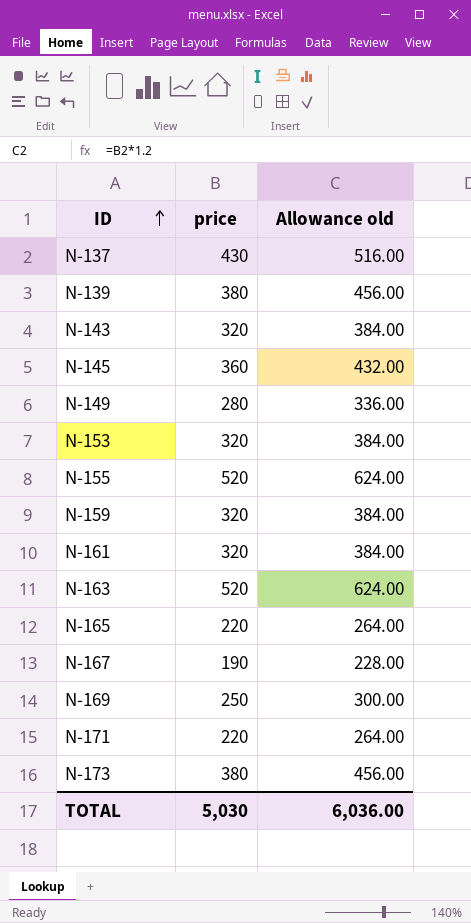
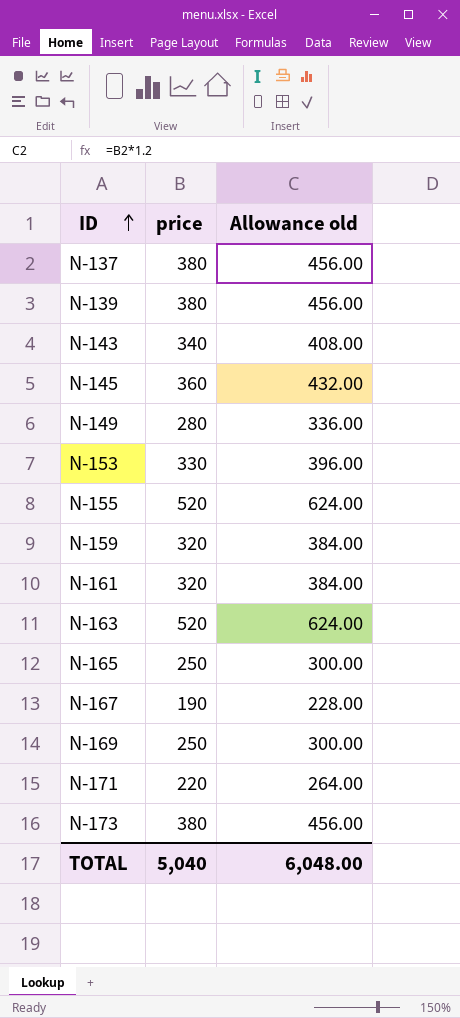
N-137 | price: 430 -> 380
N-137 | Allowance old: 516.00 -> 456.00
N-143 | price: 320 -> 340
N-143 | Allowance old: 384.00 -> 408.00
N-153 | price: 320 -> 330
N-153 | Allowance old: 384.00 -> 396.00
N-165 | price: 220 -> 250
N-165 | Allowance old: 264.00 -> 300.00
TOTAL | price: 5,030 -> 5,040
TOTAL | Allowance old: 6,036.00 -> 6,048.00

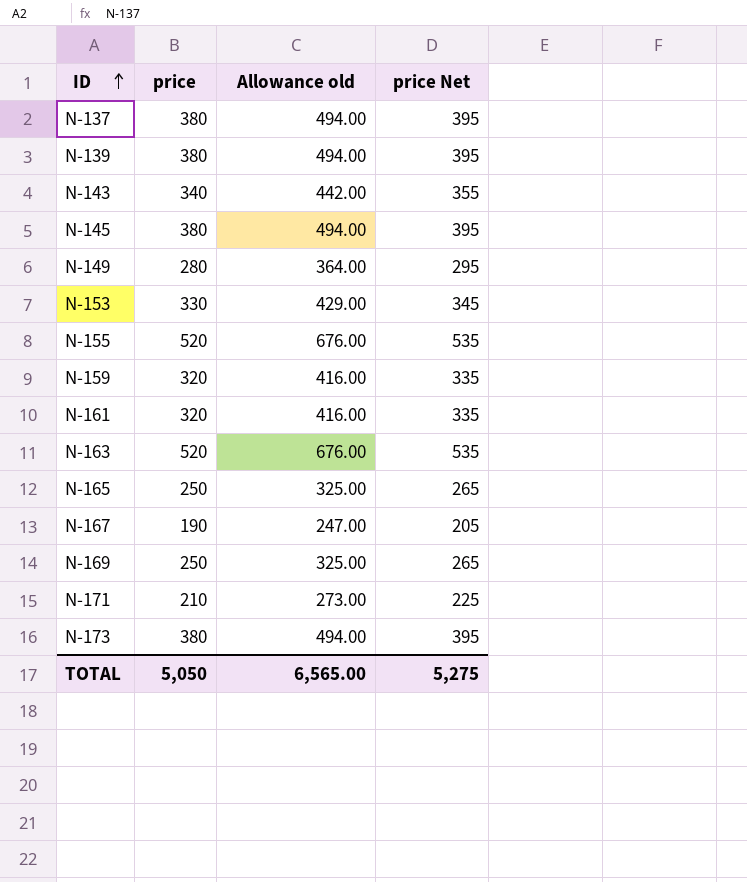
column Allowance old | formula: [price] * 1.2 -> [price] * 1.3
column price Net | formula: none -> [price] + 15
N-145 | price: 360 -> 380
N-171 | price: 220 -> 210
TOTAL | price: 5,040 -> 5,050
TOTAL | Allowance old: 6,048.00 -> 6,565.00

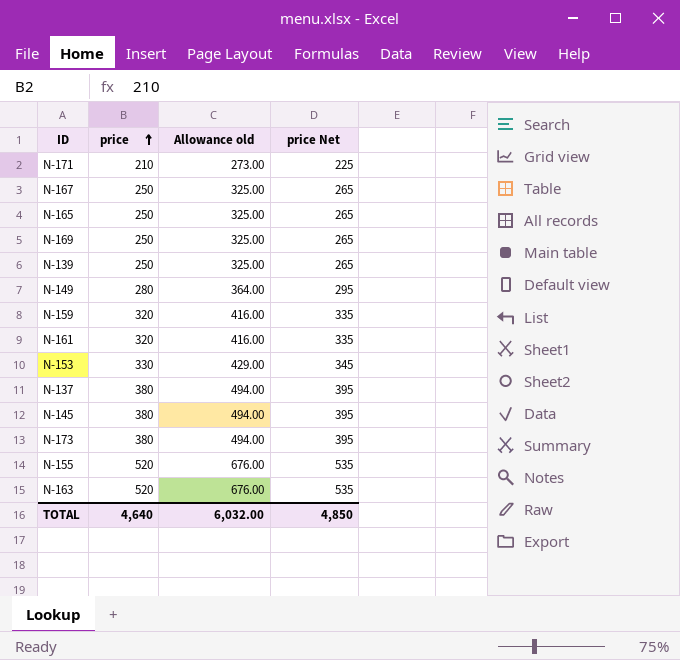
row order: ID ascending -> price ascending
row N-143: 340 | 442.00 | 355 -> none
N-167 | price: 190 -> 250
N-167 | Allowance old: 247.00 -> 325.00
N-167 | price Net: 205 -> 265
N-139 | price: 380 -> 250
N-139 | Allowance old: 494.00 -> 325.00
N-139 | price Net: 395 -> 265
TOTAL | price: 5,050 -> 4,640
TOTAL | Allowance old: 6,565.00 -> 6,032.00
TOTAL | price Net: 5,275 -> 4,850

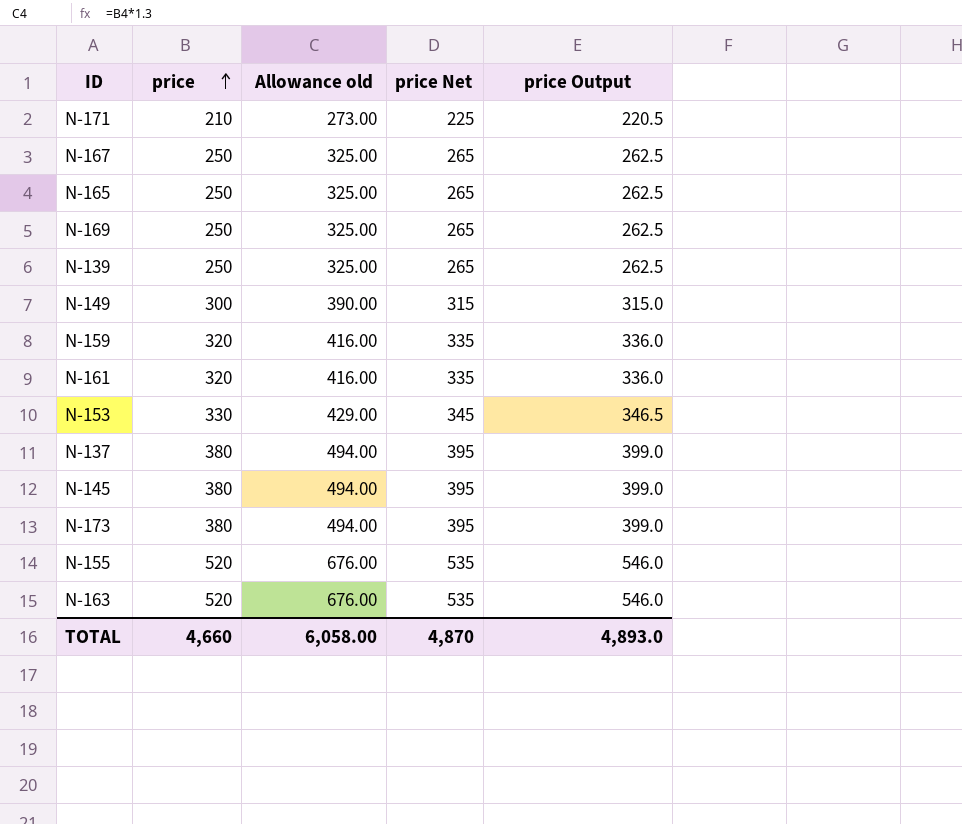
column price Output | formula: none -> [price] * 1.05
N-149 | price: 280 -> 300
N-149 | Allowance old: 364.00 -> 390.00
N-149 | price Net: 295 -> 315
TOTAL | price: 4,640 -> 4,660
TOTAL | Allowance old: 6,032.00 -> 6,058.00
TOTAL | price Net: 4,850 -> 4,870

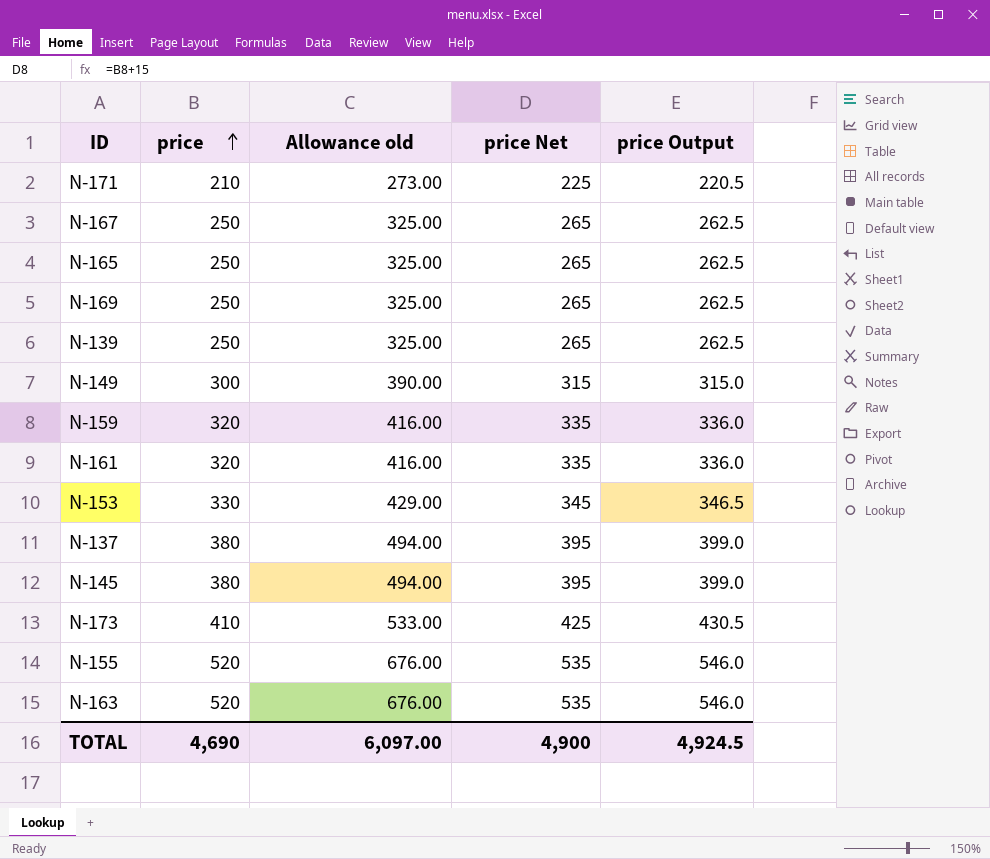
N-173 | price: 380 -> 410
N-173 | Allowance old: 494.00 -> 533.00
N-173 | price Net: 395 -> 425
N-173 | price Output: 399.0 -> 430.5
TOTAL | price: 4,660 -> 4,690
TOTAL | Allowance old: 6,058.00 -> 6,097.00
TOTAL | price Net: 4,870 -> 4,900
TOTAL | price Output: 4,893.0 -> 4,924.5

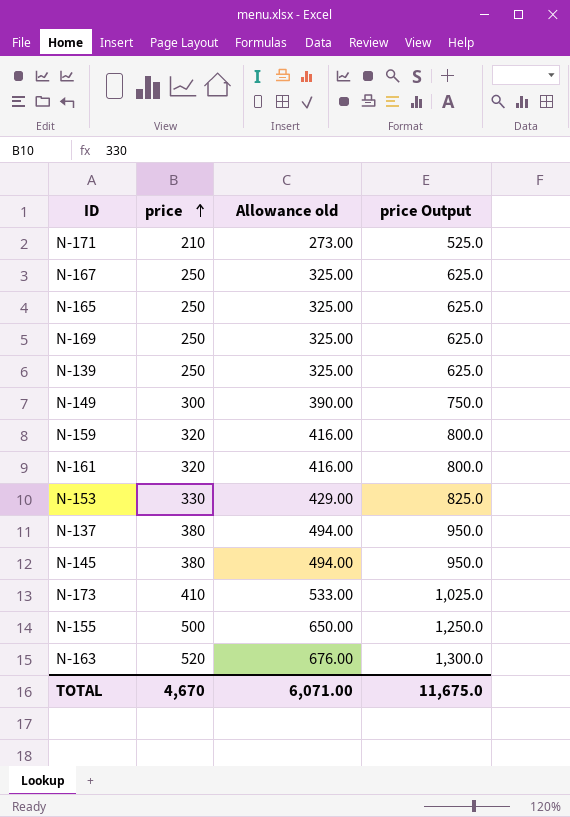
column price Net | formula: [price] + 15 -> none
column price Output | formula: [price] * 1.05 -> [price] * 2.5
N-155 | price: 520 -> 500
N-155 | Allowance old: 676.00 -> 650.00
TOTAL | price: 4,690 -> 4,670
TOTAL | Allowance old: 6,097.00 -> 6,071.00
TOTAL | price Output: 4,924.5 -> 11,675.0

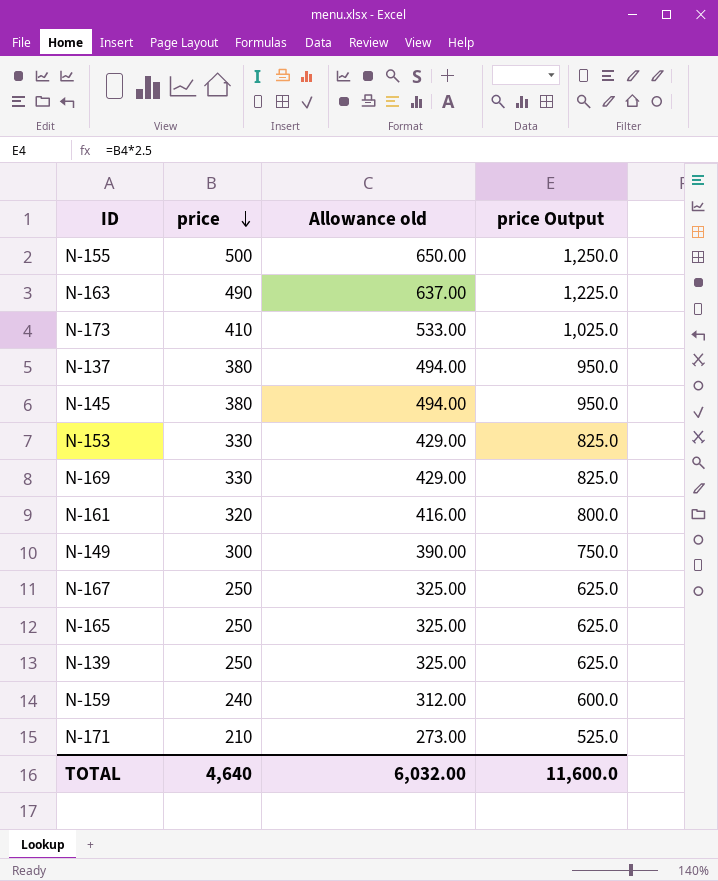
row order: price ascending -> price descending
N-163 | price: 520 -> 490
N-163 | Allowance old: 676.00 -> 637.00
N-163 | price Output: 1,300.0 -> 1,225.0
N-169 | price: 250 -> 330
N-169 | Allowance old: 325.00 -> 429.00
N-169 | price Output: 625.0 -> 825.0
N-159 | price: 320 -> 240
N-159 | Allowance old: 416.00 -> 312.00
N-159 | price Output: 800.0 -> 600.0
TOTAL | price: 4,670 -> 4,640
TOTAL | Allowance old: 6,071.00 -> 6,032.00
TOTAL | price Output: 11,675.0 -> 11,600.0

